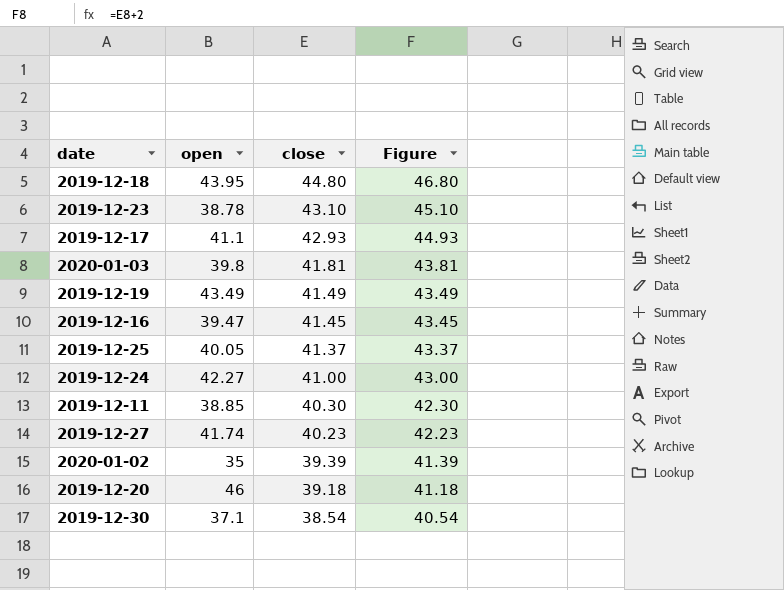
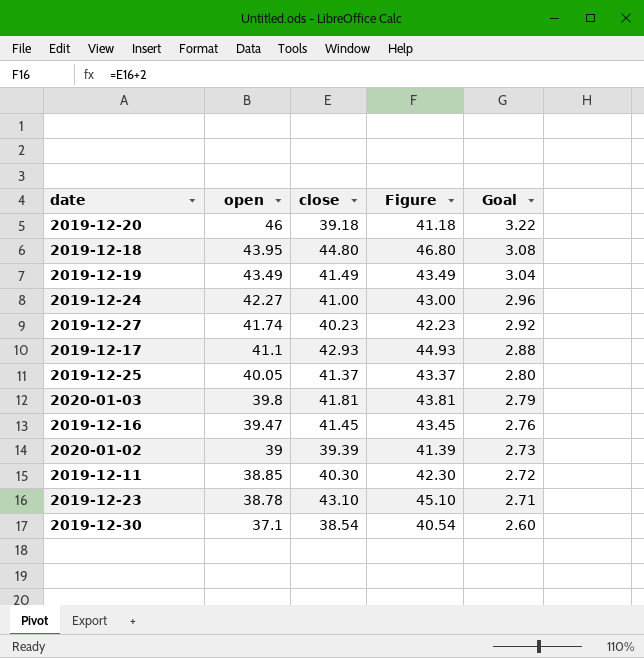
row order: close descending -> open descending
column Goal | formula: none -> [open] * 0.07
2020-01-02 | open: 35 -> 39

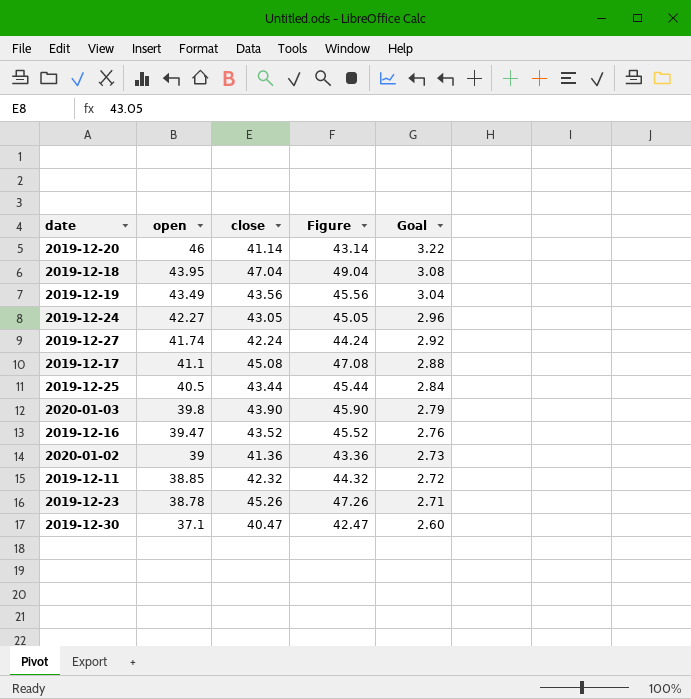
2019-12-20 | close: 39.18 -> 41.14
2019-12-20 | Figure: 41.18 -> 43.14
2019-12-18 | close: 44.80 -> 47.04
2019-12-18 | Figure: 46.80 -> 49.04
2019-12-19 | close: 41.49 -> 43.56
2019-12-19 | Figure: 43.49 -> 45.56
2019-12-24 | close: 41.00 -> 43.05
2019-12-24 | Figure: 43.00 -> 45.05
2019-12-27 | close: 40.23 -> 42.24
2019-12-27 | Figure: 42.23 -> 44.24
2019-12-17 | close: 42.93 -> 45.08
2019-12-17 | Figure: 44.93 -> 47.08
2019-12-25 | open: 40.05 -> 40.5
2019-12-25 | close: 41.37 -> 43.44
2019-12-25 | Figure: 43.37 -> 45.44
2019-12-25 | Goal: 2.80 -> 2.84
2020-01-03 | close: 41.81 -> 43.90
2020-01-03 | Figure: 43.81 -> 45.90
2019-12-16 | close: 41.45 -> 43.52
2019-12-16 | Figure: 43.45 -> 45.52
2020-01-02 | close: 39.39 -> 41.36
2020-01-02 | Figure: 41.39 -> 43.36
2019-12-11 | close: 40.30 -> 42.32
2019-12-11 | Figure: 42.30 -> 44.32
2019-12-23 | close: 43.10 -> 45.26
2019-12-23 | Figure: 45.10 -> 47.26
2019-12-30 | close: 38.54 -> 40.47
2019-12-30 | Figure: 40.54 -> 42.47

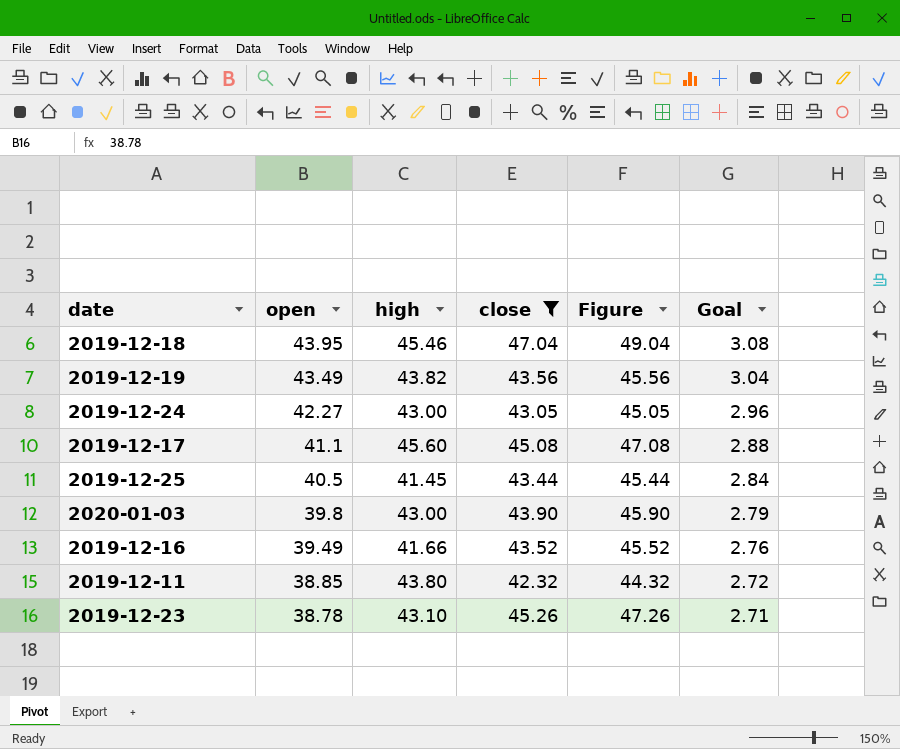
filter: none -> close >= 42.32
column high | position: none -> 3
2019-12-16 | open: 39.47 -> 39.49

